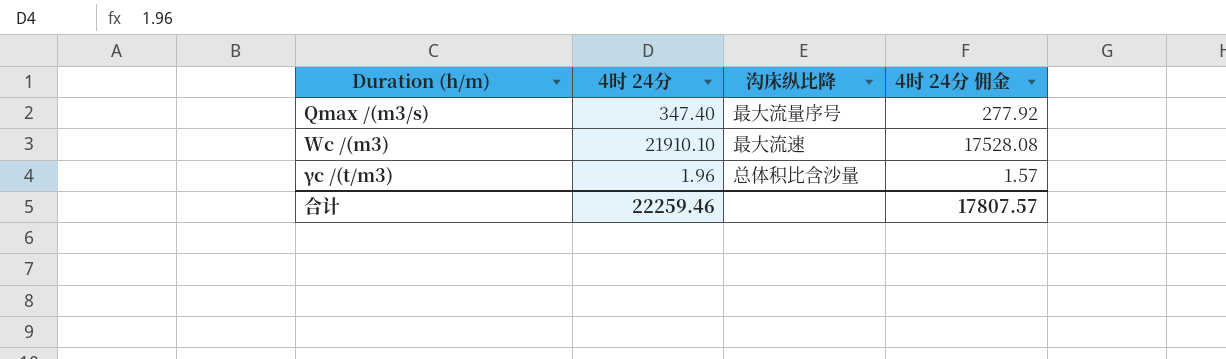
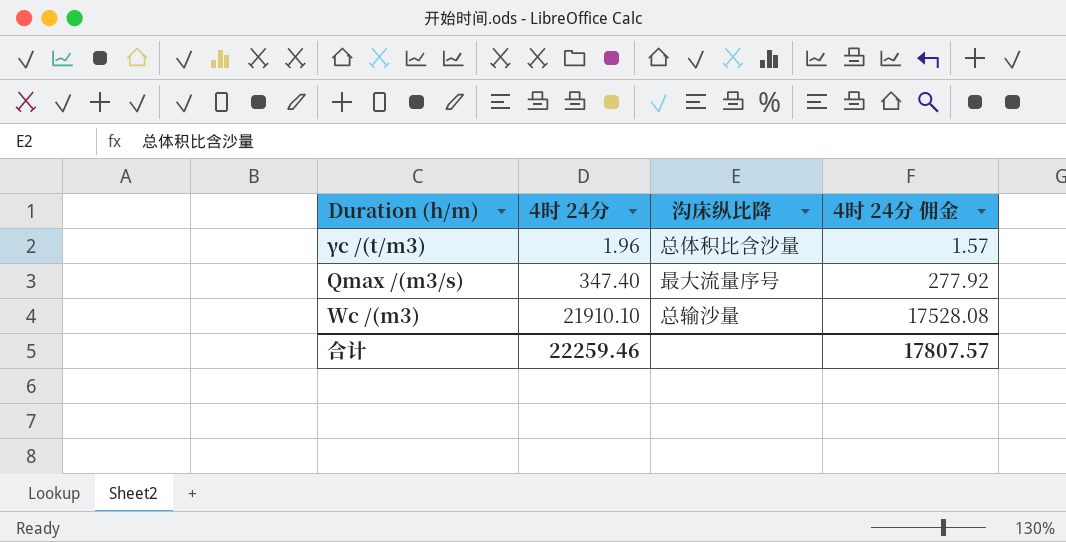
row order: Duration (h/m) ascending -> 4时 24分 ascending
Wc /(m3) | 沟床纵比降: 最大流速 -> 总输沙量

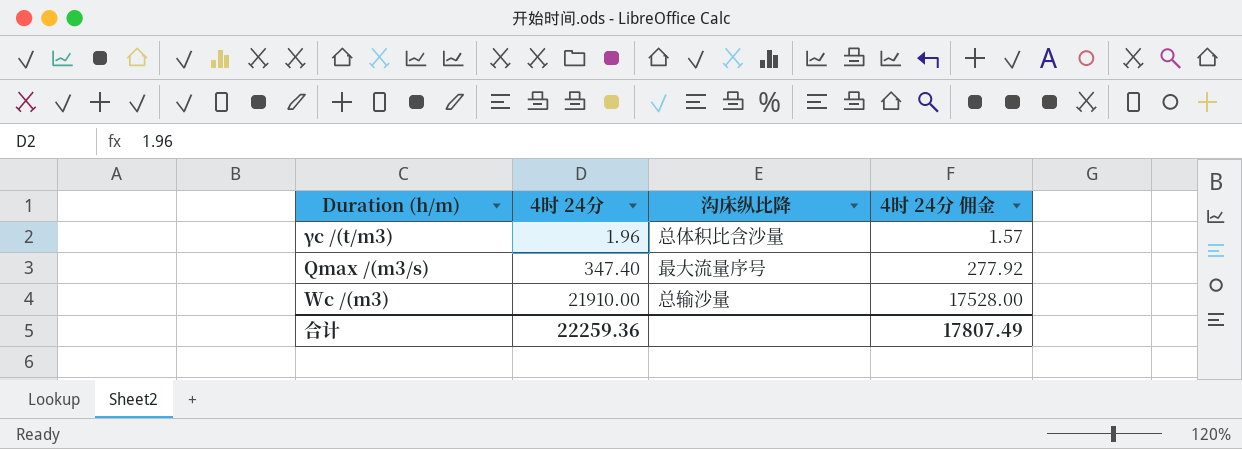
Wc /(m3) | 4时 24分: 21910.10 -> 21910.00
Wc /(m3) | 4时 24分 佣金: 17528.08 -> 17528.00
合计 | 4时 24分: 22259.46 -> 22259.36
合计 | 4时 24分 佣金: 17807.57 -> 17807.49

